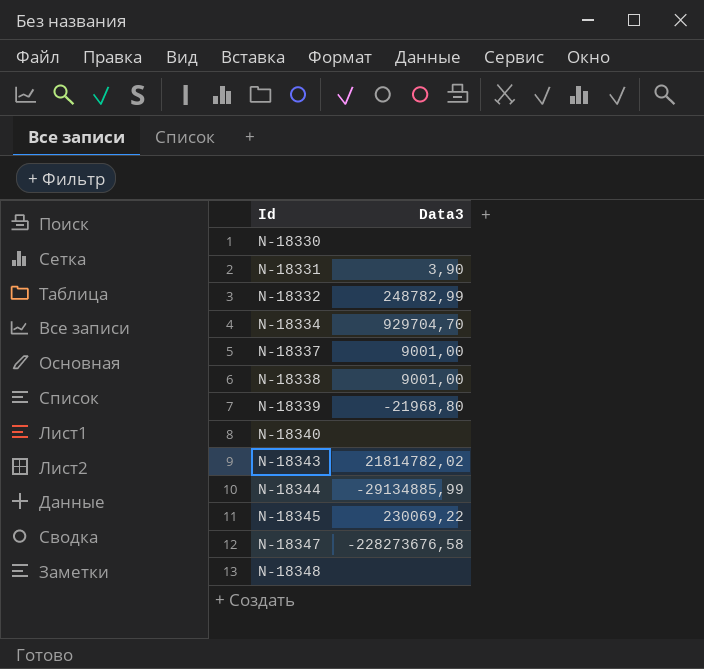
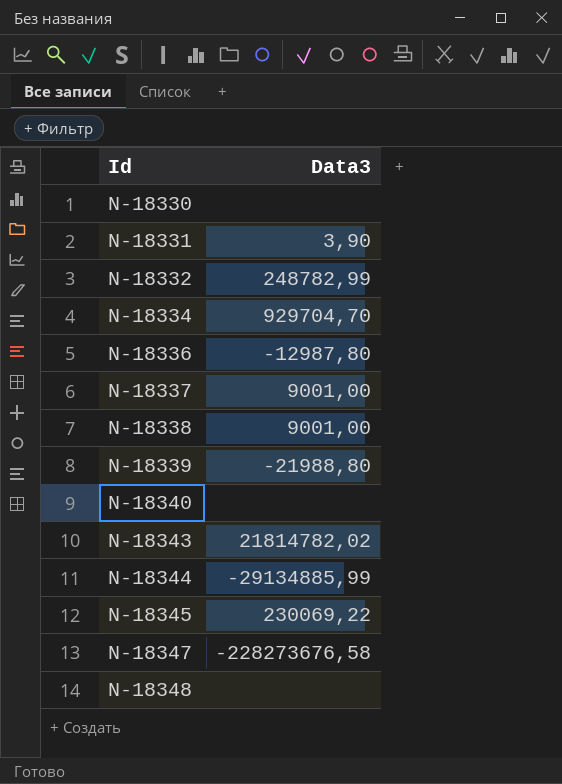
row N-18336: none -> -12987,80
N-18339 | Data3: -21968,80 -> -21988,80

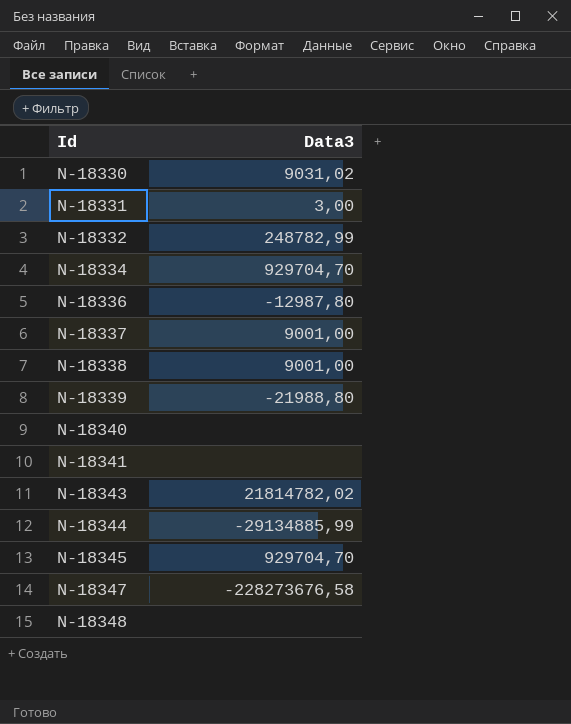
N-18330 | Data3: none -> 9031,02
N-18331 | Data3: 3,90 -> 3,00
row N-18341: none -> none
N-18345 | Data3: 230069,22 -> 929704,70

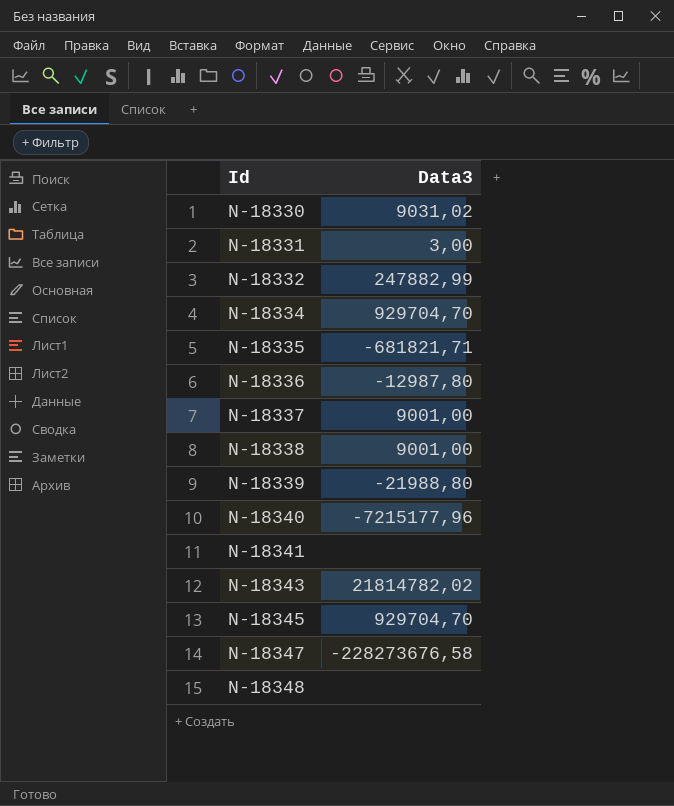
row N-18344: -29134885,99 -> none
N-18332 | Data3: 248782,99 -> 247882,99
row N-18335: none -> -681821,71
N-18340 | Data3: none -> -7215177,96

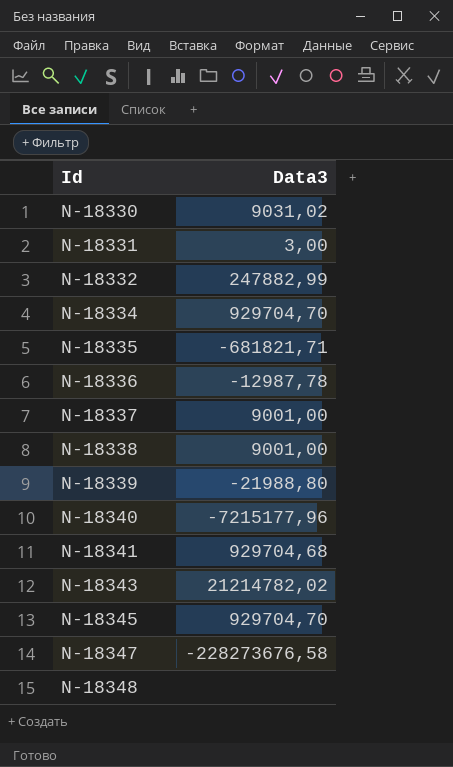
N-18336 | Data3: -12987,80 -> -12987,78
N-18341 | Data3: none -> 929704,68
N-18343 | Data3: 21814782,02 -> 21214782,02

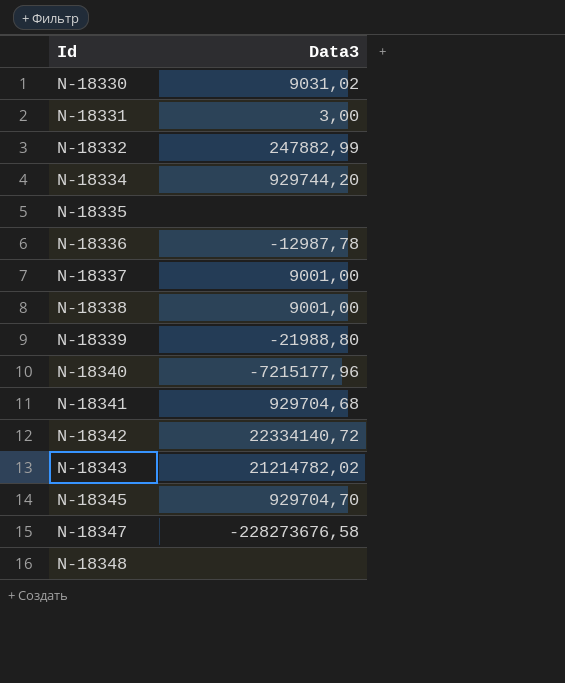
N-18334 | Data3: 929704,70 -> 929744,20
N-18335 | Data3: -681821,71 -> none
row N-18342: none -> 22334140,72

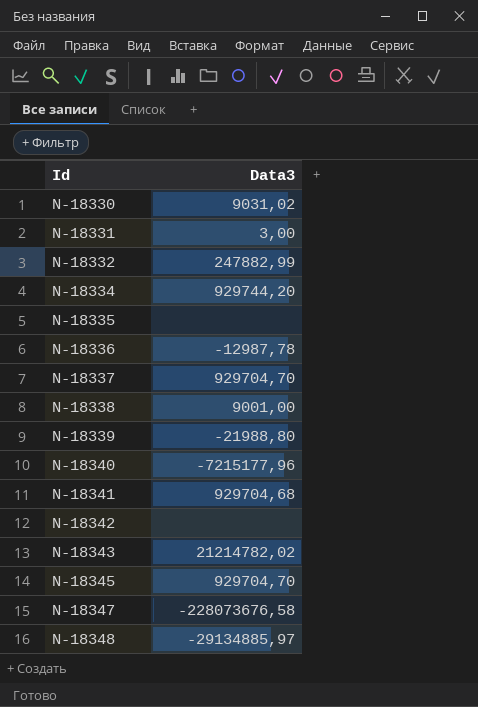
N-18337 | Data3: 9001,00 -> 929704,70
N-18342 | Data3: 22334140,72 -> none
N-18347 | Data3: -228273676,58 -> -228073676,58
N-18348 | Data3: none -> -29134885,97

